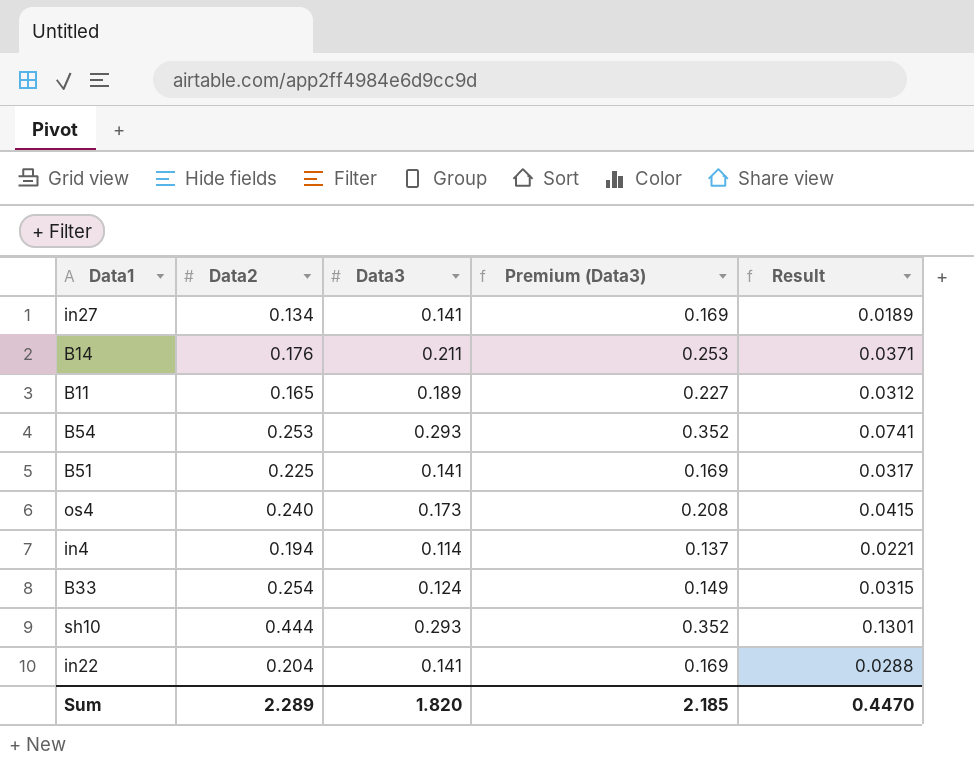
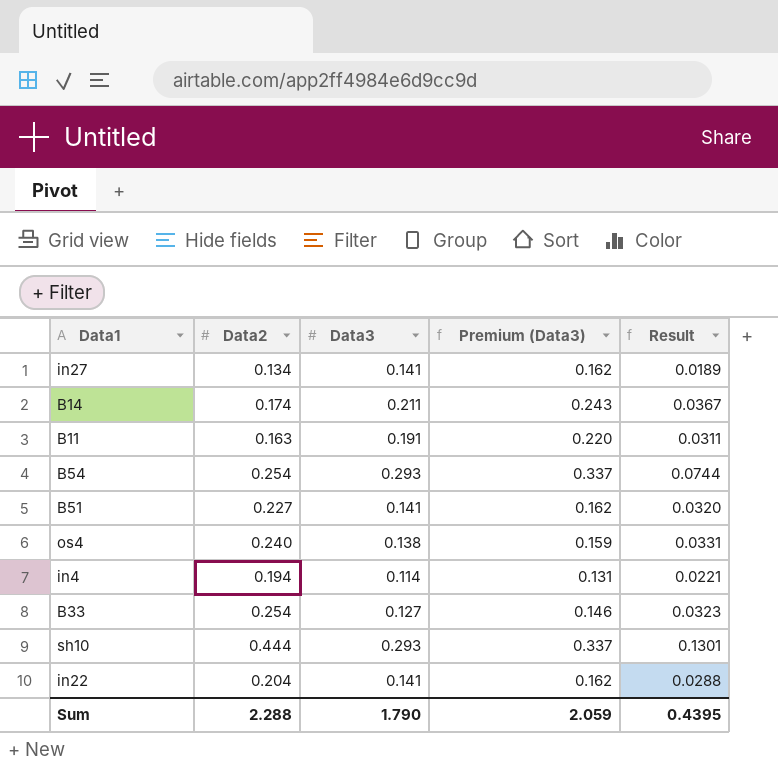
column Premium (Data3) | formula: [Data3] * 1.2 -> [Data3] * 1.15
B14 | Data2: 0.176 -> 0.174
B14 | Result: 0.0371 -> 0.0367
B11 | Data2: 0.165 -> 0.163
B11 | Data3: 0.189 -> 0.191
B11 | Result: 0.0312 -> 0.0311
B54 | Data2: 0.253 -> 0.254
B54 | Result: 0.0741 -> 0.0744
B51 | Data2: 0.225 -> 0.227
B51 | Result: 0.0317 -> 0.0320
os4 | Data3: 0.173 -> 0.138
os4 | Result: 0.0415 -> 0.0331
B33 | Data3: 0.124 -> 0.127
B33 | Result: 0.0315 -> 0.0323
Sum | Data2: 2.289 -> 2.288
Sum | Data3: 1.820 -> 1.790
Sum | Premium (Data3): 2.185 -> 2.059
Sum | Result: 0.4470 -> 0.4395

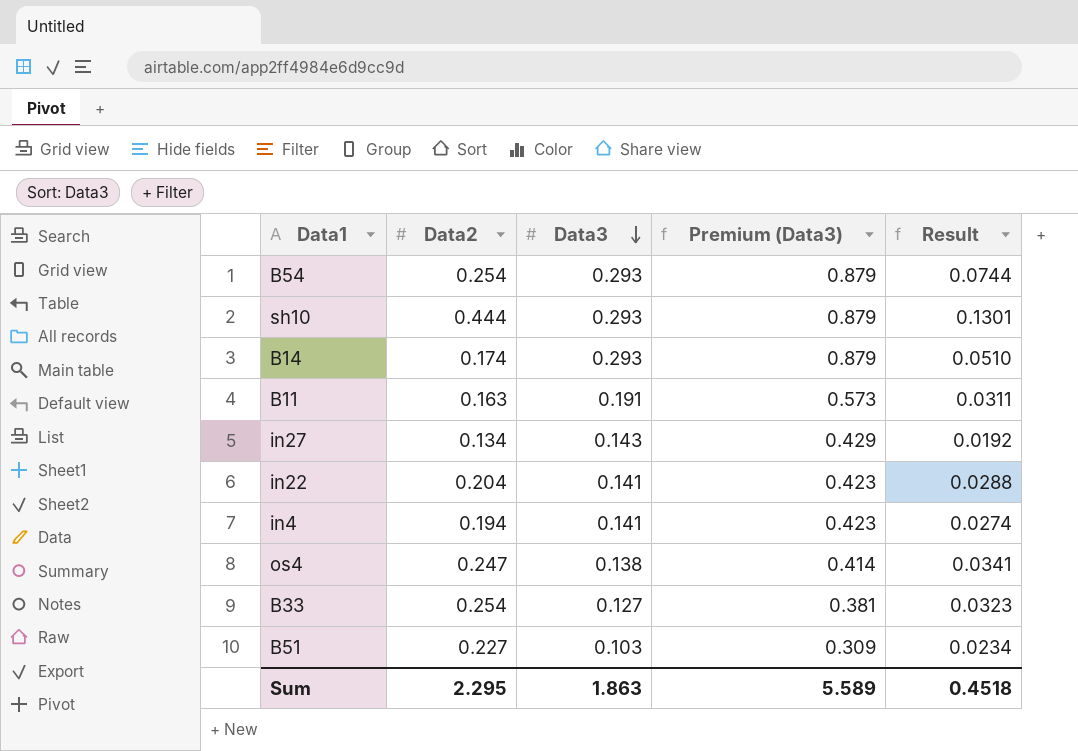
row order: none -> Data3 descending
column Premium (Data3) | formula: [Data3] * 1.15 -> [Data3] * 3
B14 | Data3: 0.211 -> 0.293
B14 | Result: 0.0367 -> 0.0510
in27 | Data3: 0.141 -> 0.143
in27 | Result: 0.0189 -> 0.0192
in4 | Data3: 0.114 -> 0.141
in4 | Result: 0.0221 -> 0.0274
os4 | Data2: 0.240 -> 0.247
os4 | Result: 0.0331 -> 0.0341
B51 | Data3: 0.141 -> 0.103
B51 | Result: 0.0320 -> 0.0234
Sum | Data2: 2.288 -> 2.295
Sum | Data3: 1.790 -> 1.863
Sum | Premium (Data3): 2.059 -> 5.589
Sum | Result: 0.4395 -> 0.4518

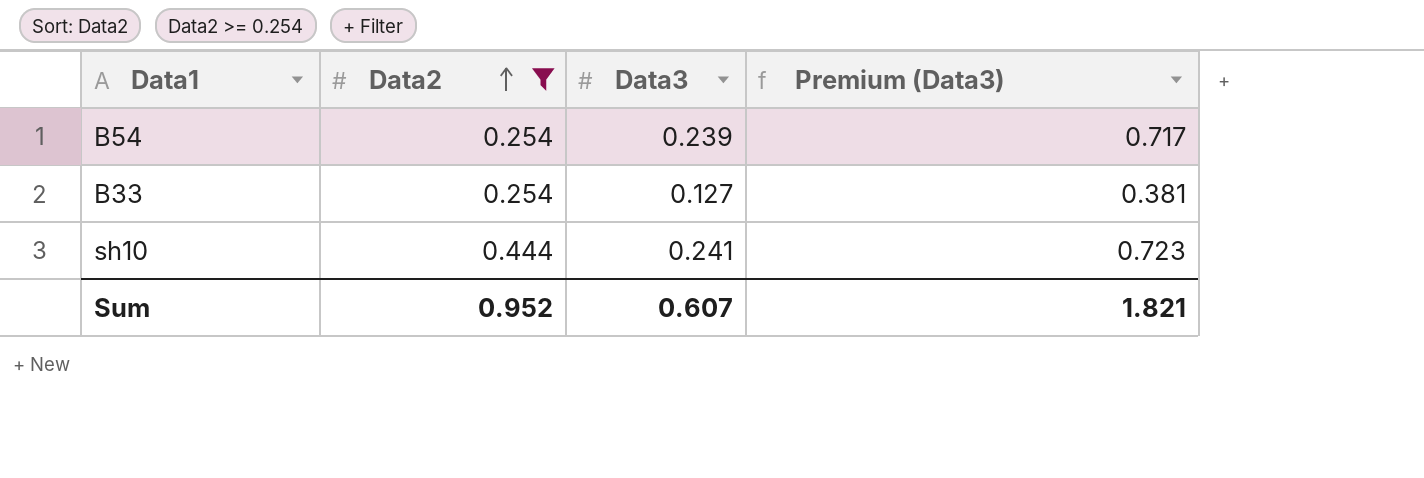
filter: none -> Data2 >= 0.254
row order: Data3 descending -> Data2 ascending
column Result | formula: [Data2] * [Data3] -> none
B54 | Data3: 0.293 -> 0.239
B54 | Premium (Data3): 0.879 -> 0.717
sh10 | Data3: 0.293 -> 0.241
sh10 | Premium (Data3): 0.879 -> 0.723
Sum | Data2: 2.295 -> 0.952
Sum | Data3: 1.863 -> 0.607
Sum | Premium (Data3): 5.589 -> 1.821

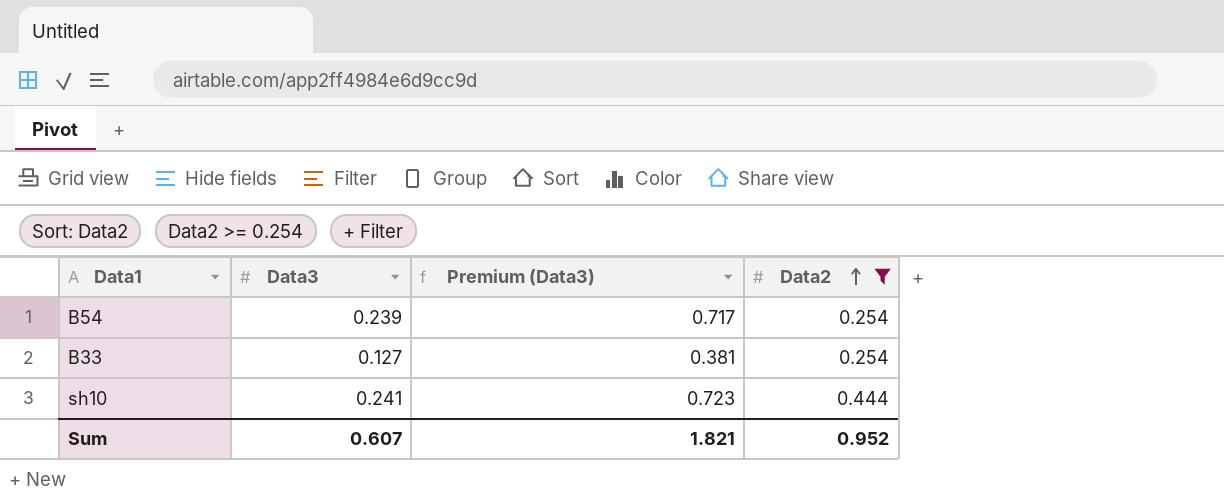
column Data2 | position: 2 -> 4

